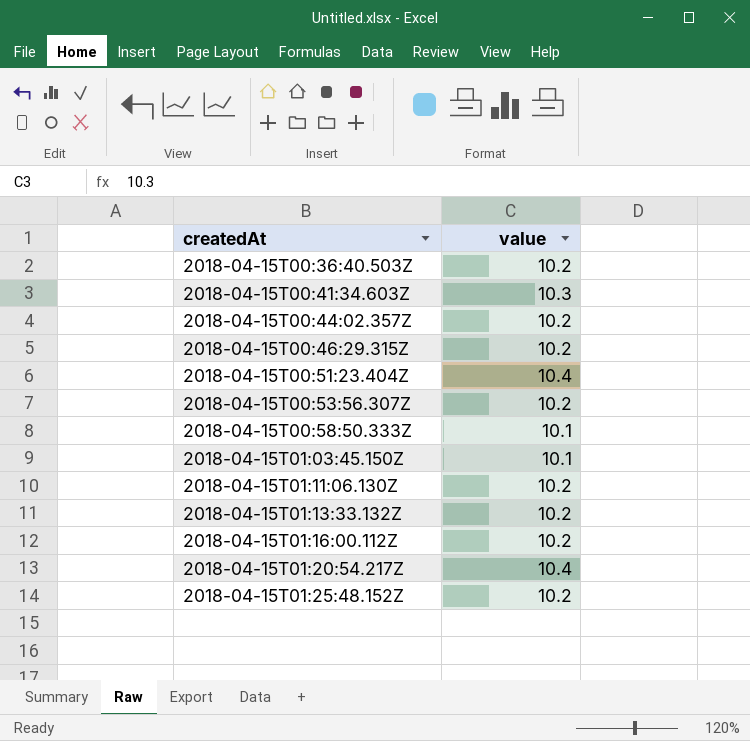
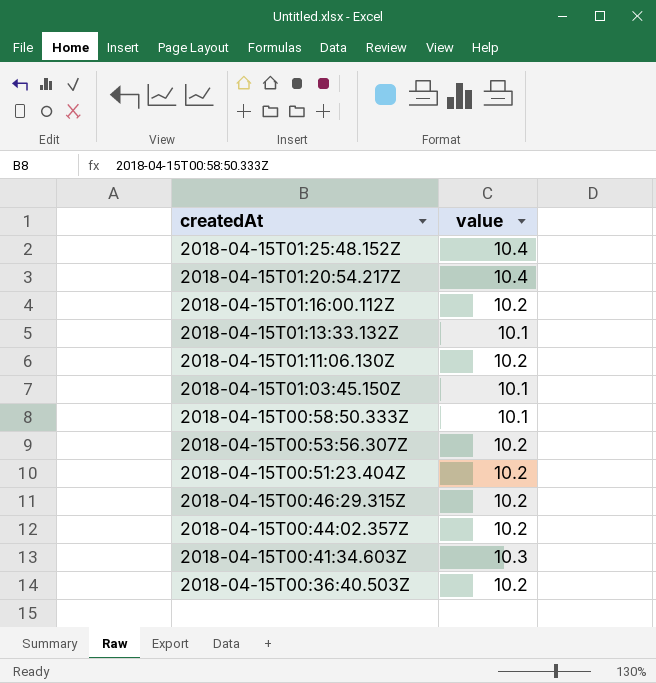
row order: createdAt ascending -> createdAt descending
2018-04-15T01:25:48.152Z | value: 10.2 -> 10.4
2018-04-15T01:13:33.132Z | value: 10.2 -> 10.1
2018-04-15T00:51:23.404Z | value: 10.4 -> 10.2

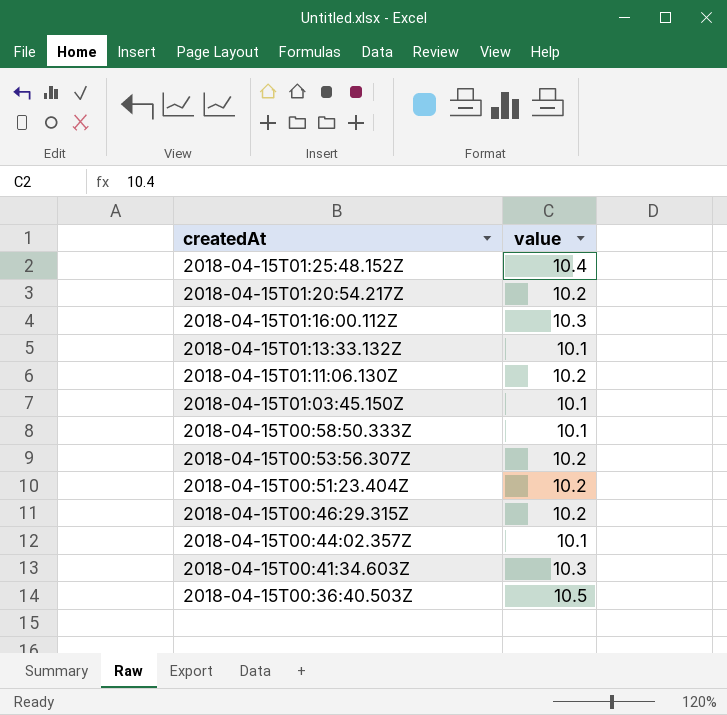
2018-04-15T01:20:54.217Z | value: 10.4 -> 10.2
2018-04-15T01:16:00.112Z | value: 10.2 -> 10.3
2018-04-15T00:44:02.357Z | value: 10.2 -> 10.1
2018-04-15T00:36:40.503Z | value: 10.2 -> 10.5

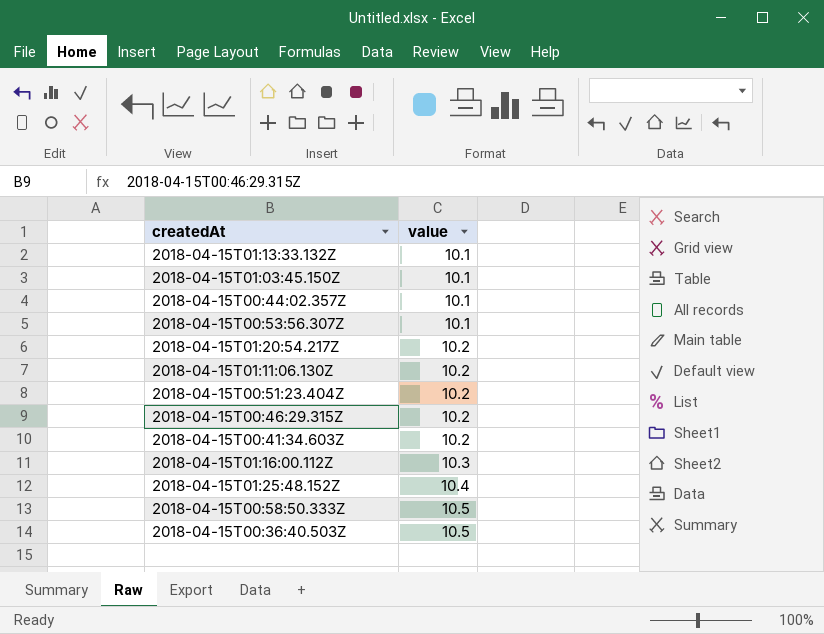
row order: createdAt descending -> value ascending
2018-04-15T00:53:56.307Z | value: 10.2 -> 10.1
2018-04-15T00:41:34.603Z | value: 10.3 -> 10.2
2018-04-15T00:58:50.333Z | value: 10.1 -> 10.5

